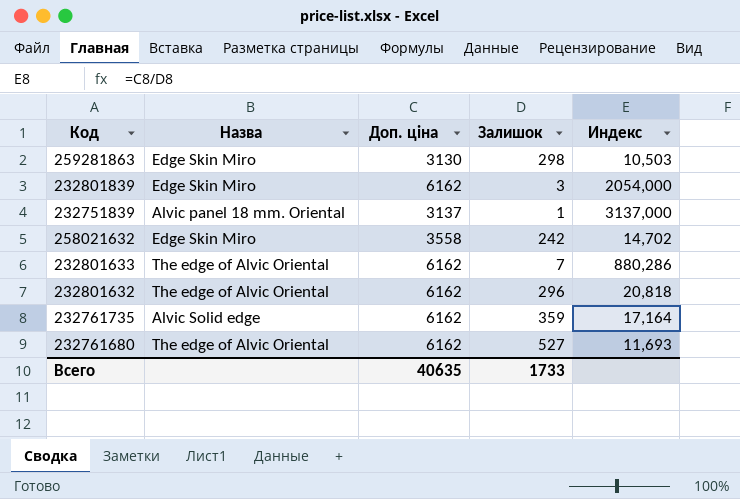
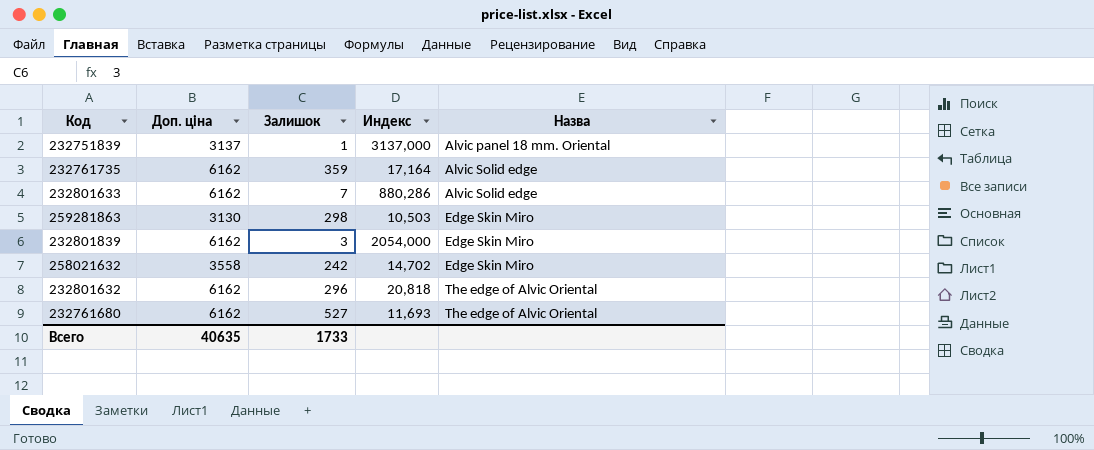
row order: none -> Назва ascending
column Назва | position: 2 -> 5
232801633 | Назва: The edge of Alvic Oriental -> Alvic Solid edge

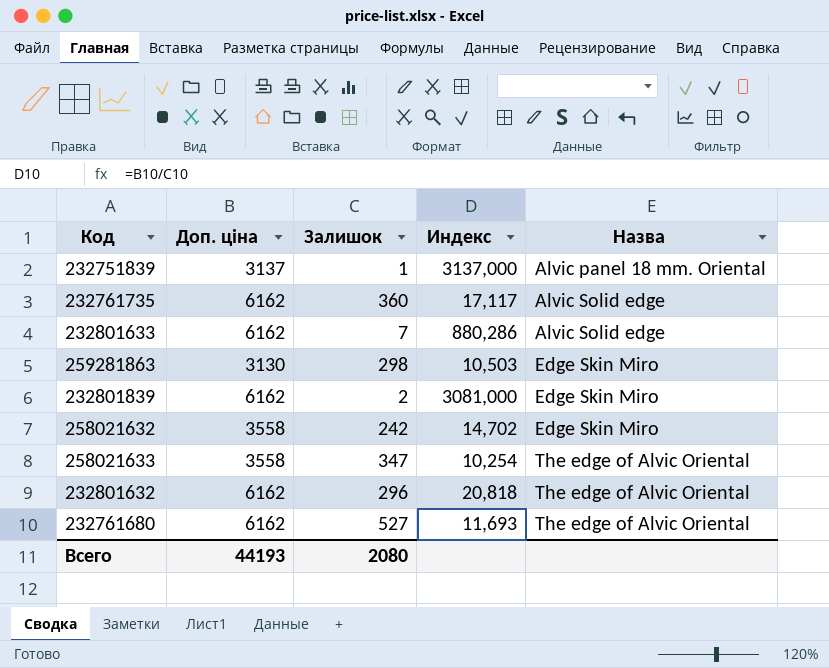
232761735 | Залишок: 359 -> 360
232761735 | Индекс: 17,164 -> 17,117
232801839 | Залишок: 3 -> 2
232801839 | Индекс: 2054,000 -> 3081,000
row 258021633: none -> 3558 | 347 | 10,254 | The edge of Alvic Oriental
Всего | Доп. ціна: 40635 -> 44193
Всего | Залишок: 1733 -> 2080

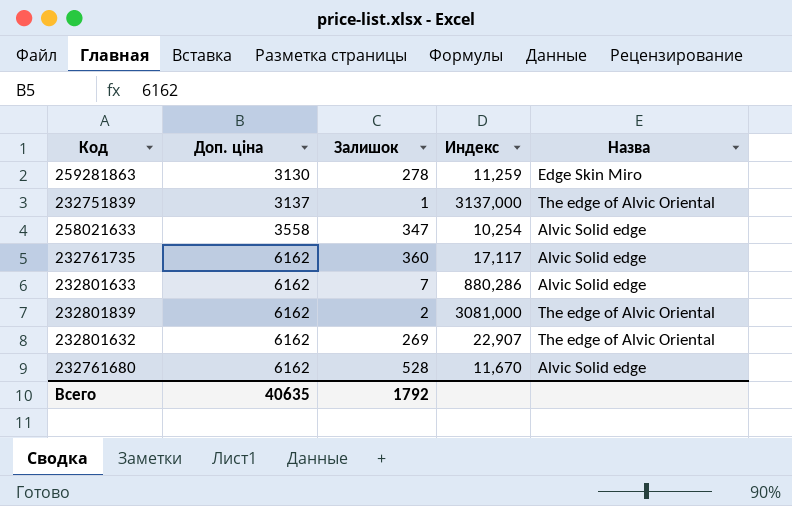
row order: Назва ascending -> Доп. ціна ascending
row 258021632: 3558 | 242 | 14,702 | Edge Skin Miro -> none
259281863 | Залишок: 298 -> 278
259281863 | Индекс: 10,503 -> 11,259
232751839 | Назва: Alvic panel 18 mm. Oriental -> The edge of Alvic Oriental
258021633 | Назва: The edge of Alvic Oriental -> Alvic Solid edge
232801839 | Назва: Edge Skin Miro -> The edge of Alvic Oriental
232801632 | Залишок: 296 -> 269
232801632 | Индекс: 20,818 -> 22,907
232761680 | Залишок: 527 -> 528
232761680 | Индекс: 11,693 -> 11,670
232761680 | Назва: The edge of Alvic Oriental -> Alvic Solid edge
Всего | Доп. ціна: 44193 -> 40635
Всего | Залишок: 2080 -> 1792

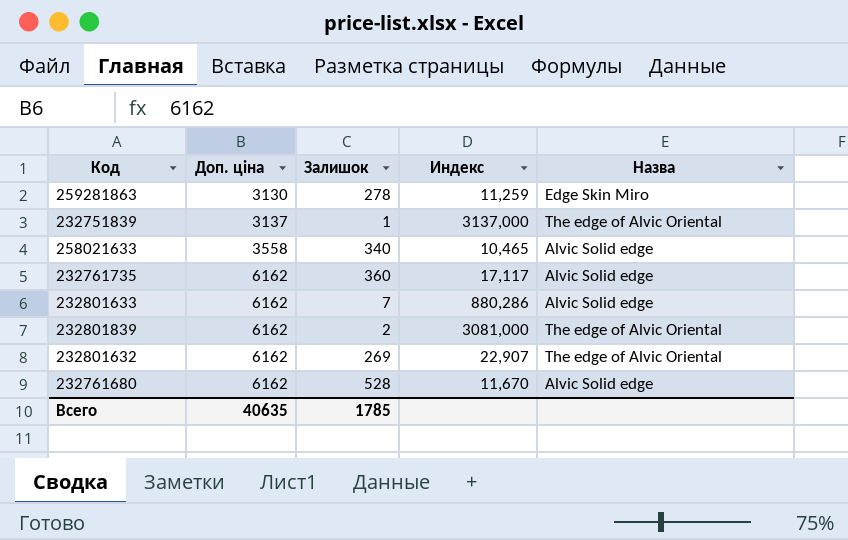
258021633 | Залишок: 347 -> 340
258021633 | Индекс: 10,254 -> 10,465
Всего | Залишок: 1792 -> 1785

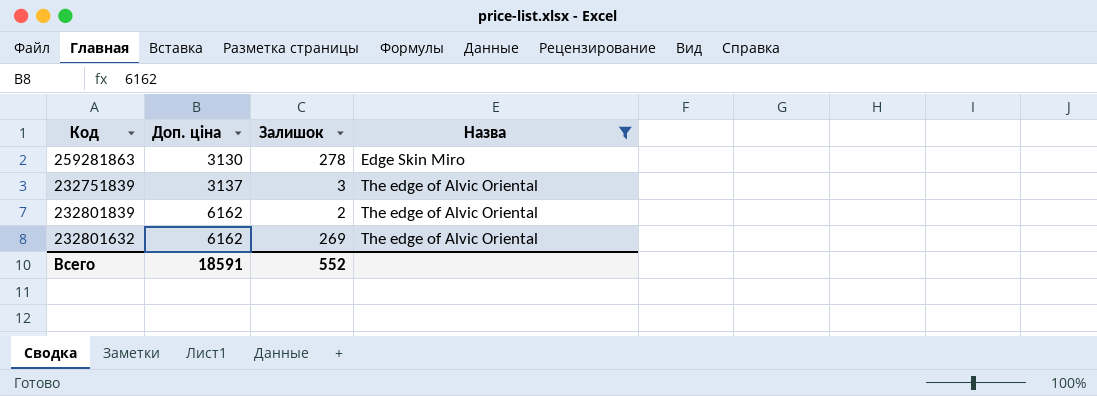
filter: none -> Назва != Alvic Solid edge
column Индекс | formula: [Доп. ціна] / [Залишок] -> none
232751839 | Залишок: 1 -> 3
Всего | Доп. ціна: 40635 -> 18591
Всего | Залишок: 1785 -> 552

